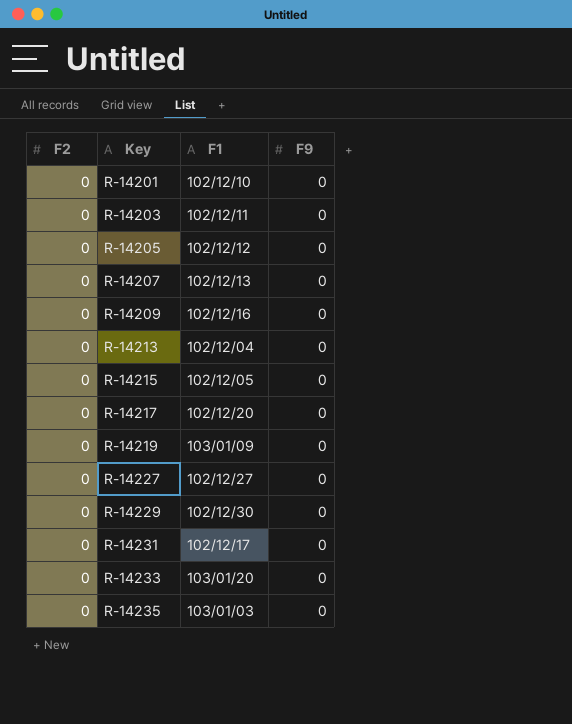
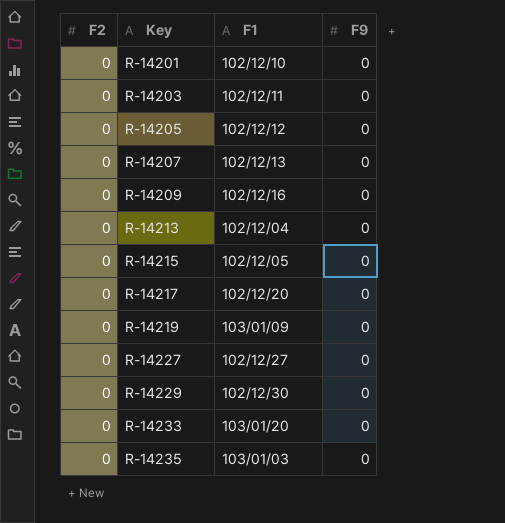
row R-14231: 0 | 102/12/17 | 0 -> none

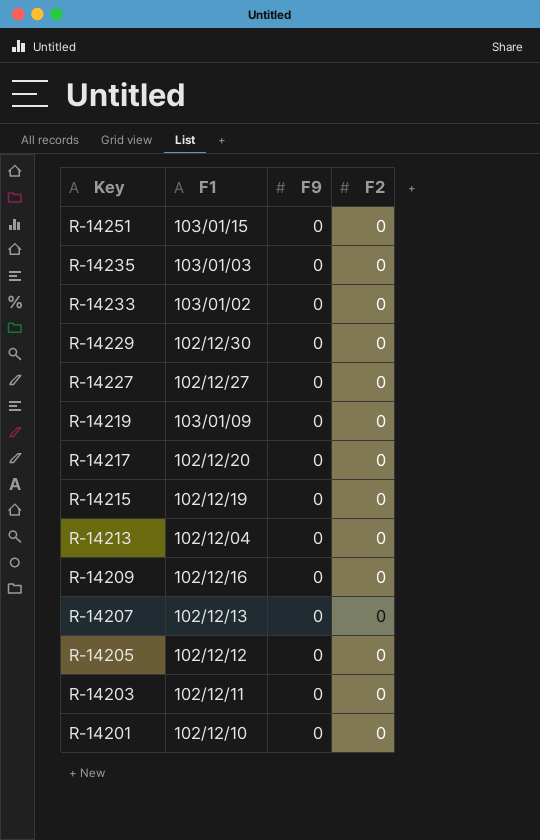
row order: Key ascending -> Key descending
column F2 | position: 1 -> 4
row R-14251: none -> 103/01/15 | 0 | 0
R-14233 | F1: 103/01/20 -> 103/01/02
R-14215 | F1: 102/12/05 -> 102/12/19

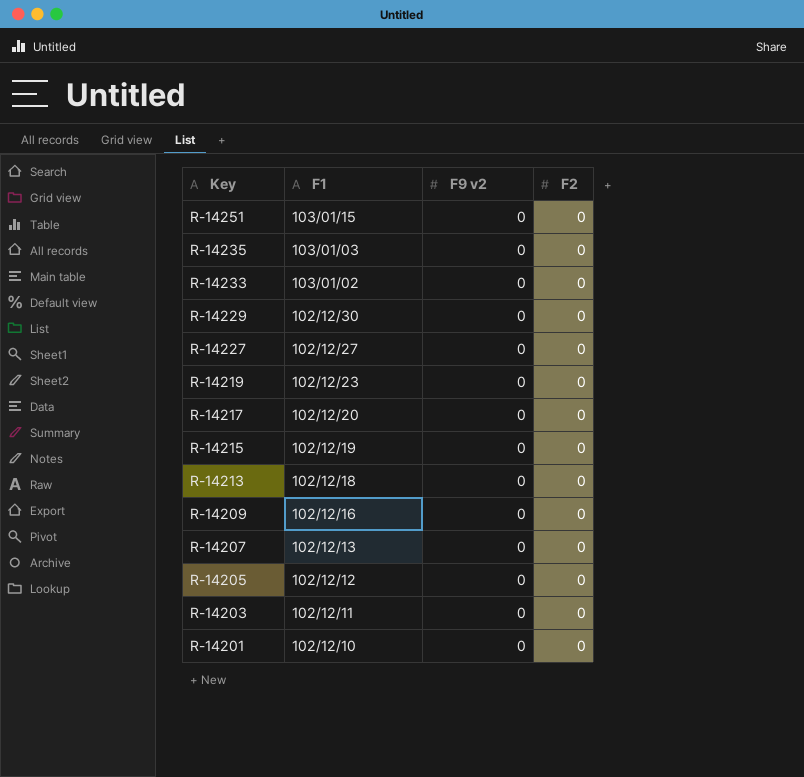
column name: F9 -> F9 v2
R-14219 | F1: 103/01/09 -> 102/12/23
R-14213 | F1: 102/12/04 -> 102/12/18

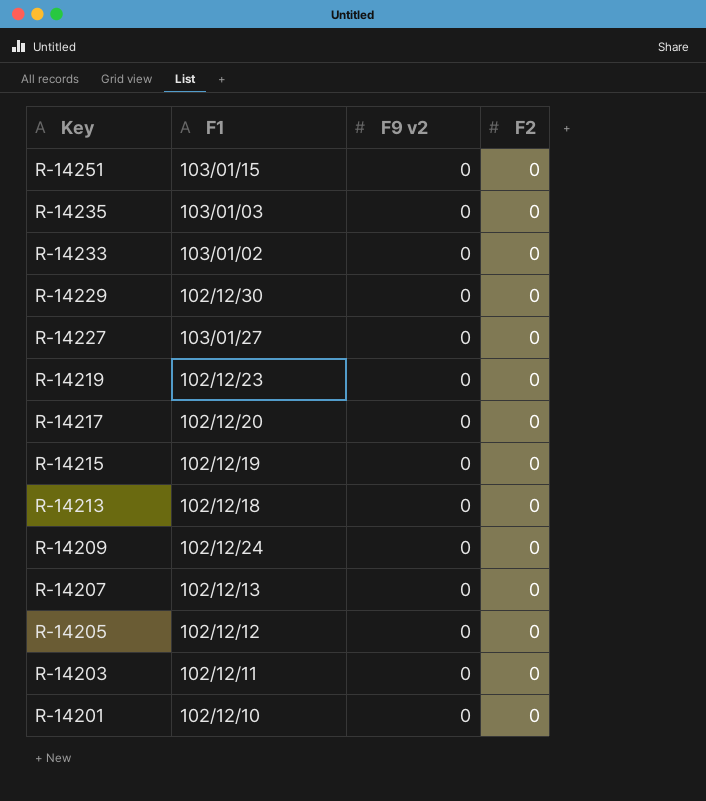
R-14227 | F1: 102/12/27 -> 103/01/27
R-14209 | F1: 102/12/16 -> 102/12/24

